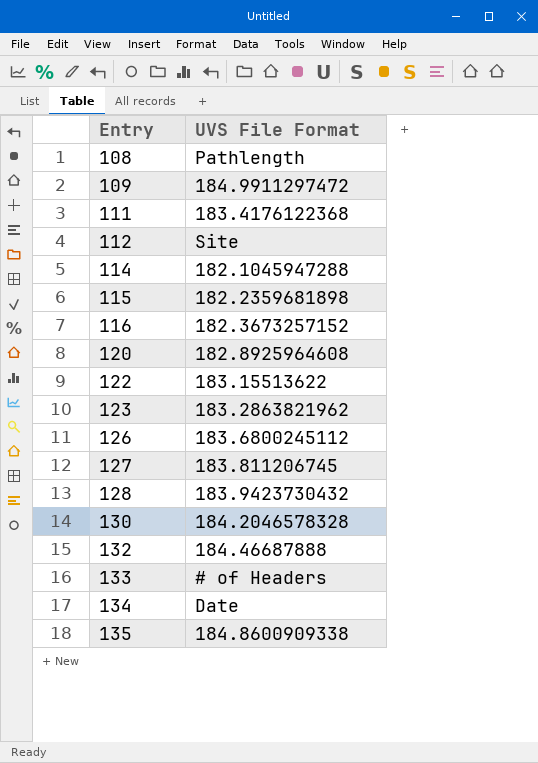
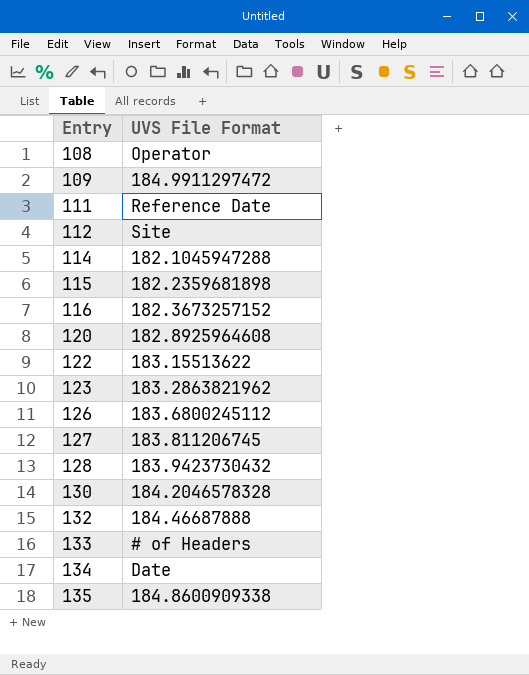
108 | UVS File Format: Pathlength -> Operator
111 | UVS File Format: 183.4176122368 -> Reference Date

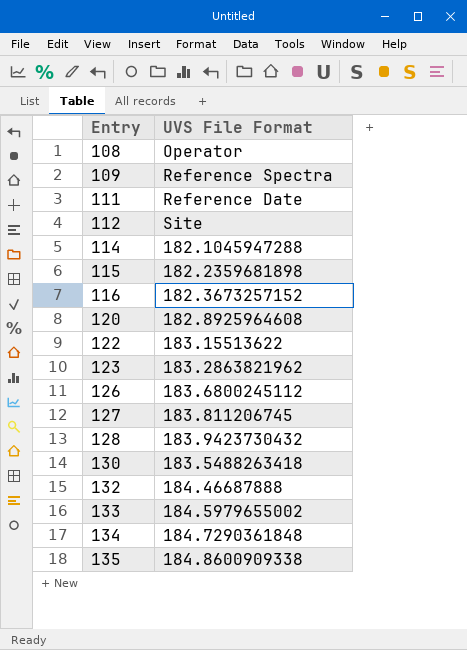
109 | UVS File Format: 184.9911297472 -> Reference Spectra
130 | UVS File Format: 184.2046578328 -> 183.5488263418
133 | UVS File Format: # of Headers -> 184.5979655002
134 | UVS File Format: Date -> 184.7290361848

